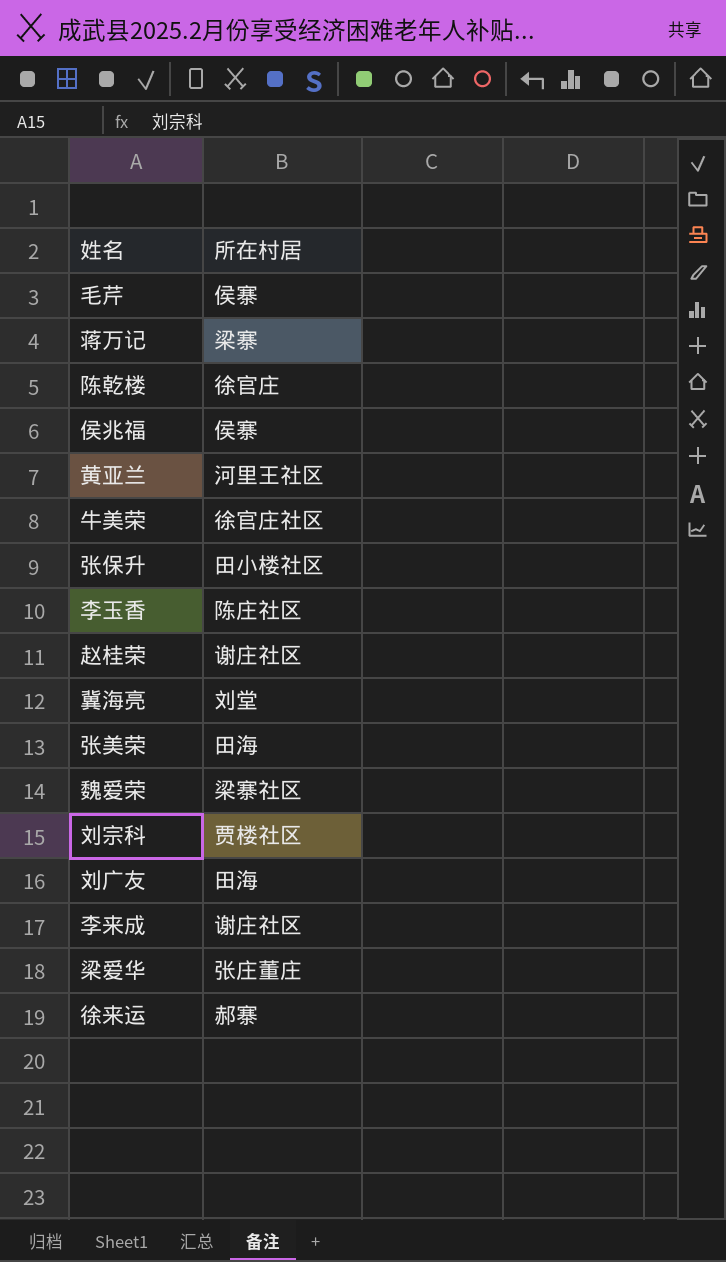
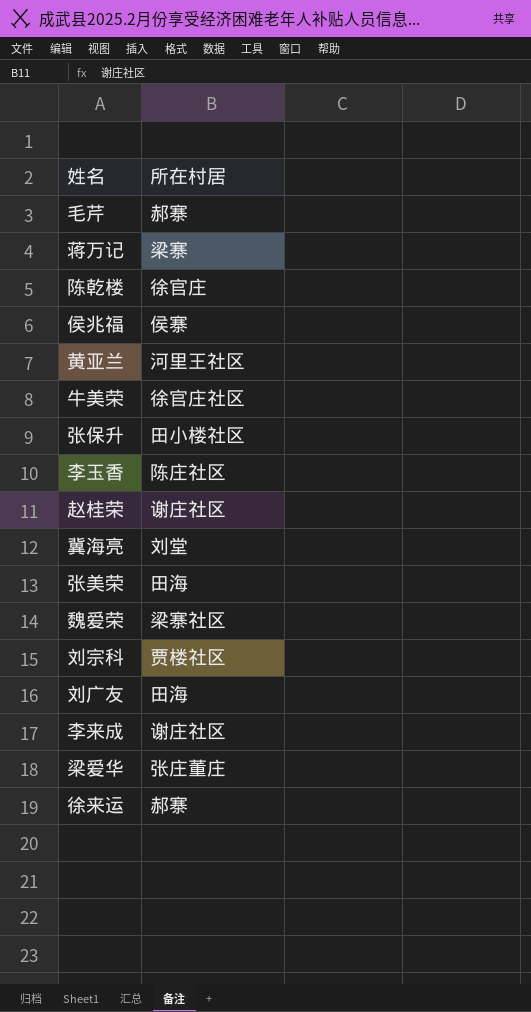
毛芹 | 所在村居: 侯寨 -> 郝寨

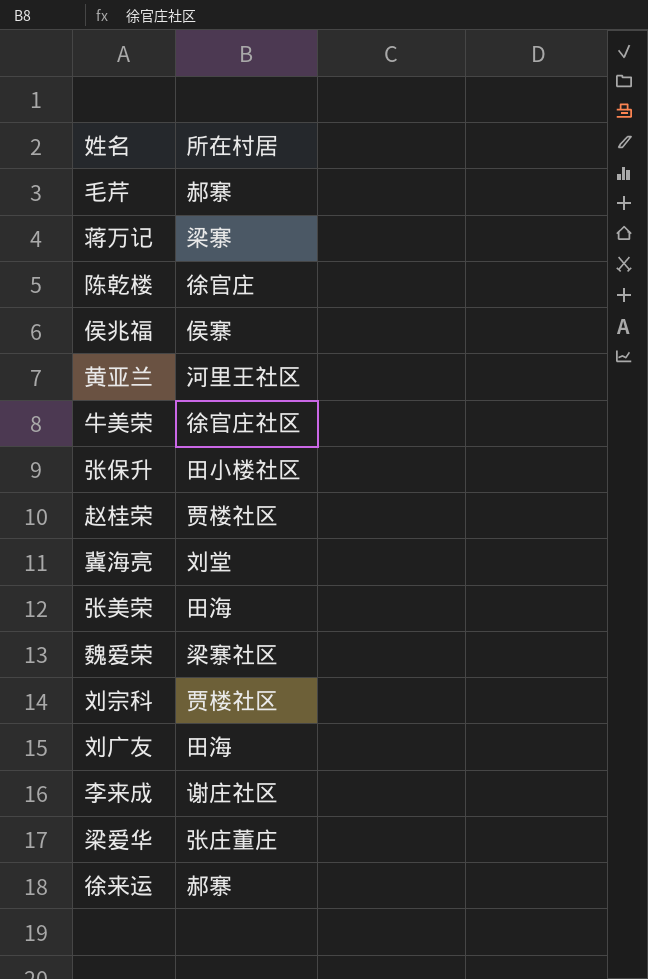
row 李玉香: 陈庄社区 -> none
赵桂荣 | 所在村居: 谢庄社区 -> 贾楼社区

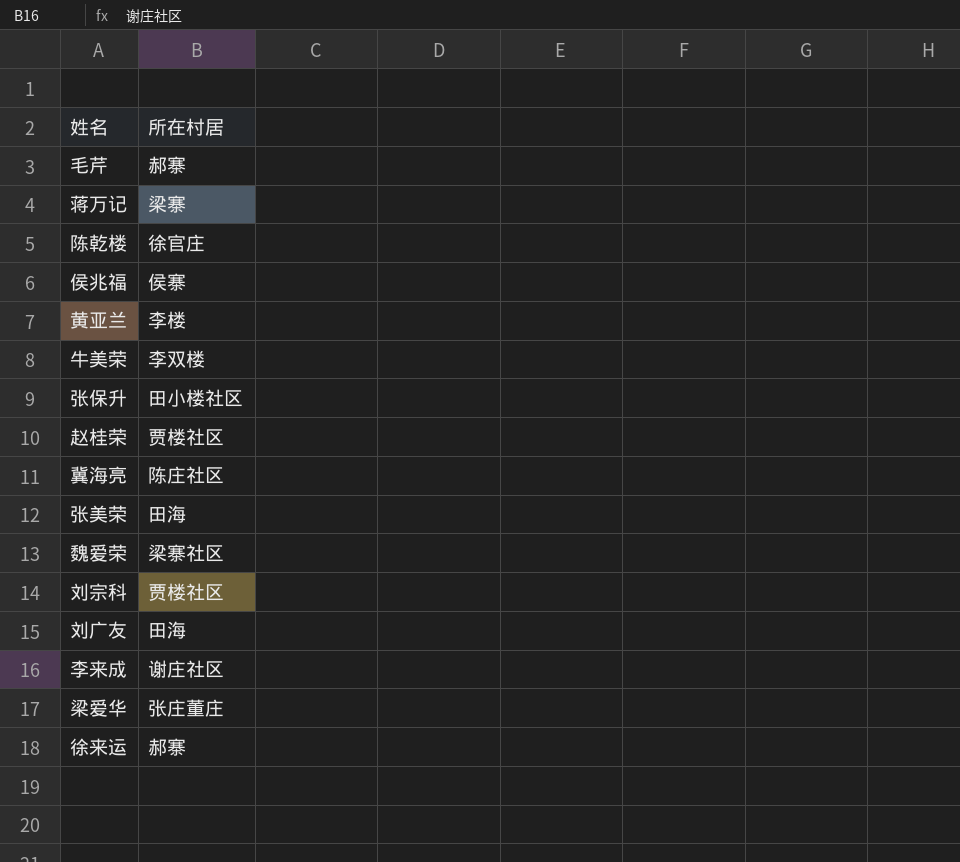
黄亚兰 | 所在村居: 河里王社区 -> 李楼
牛美荣 | 所在村居: 徐官庄社区 -> 李双楼
冀海亮 | 所在村居: 刘堂 -> 陈庄社区

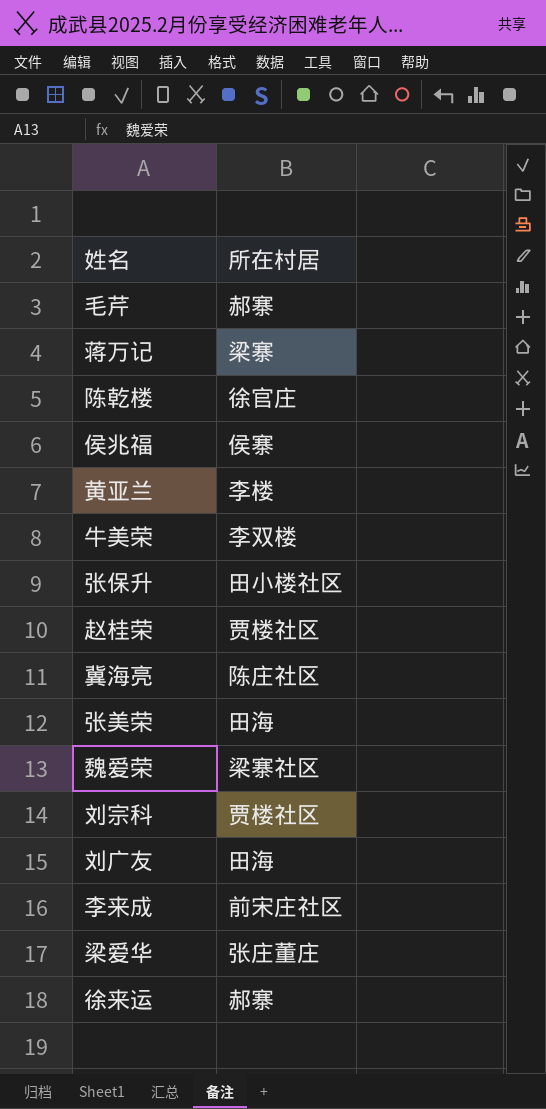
李来成 | 所在村居: 谢庄社区 -> 前宋庄社区

